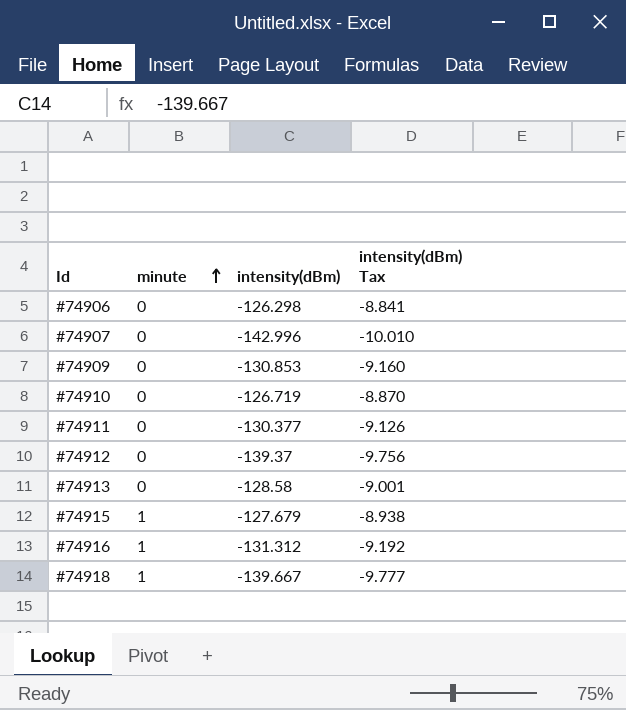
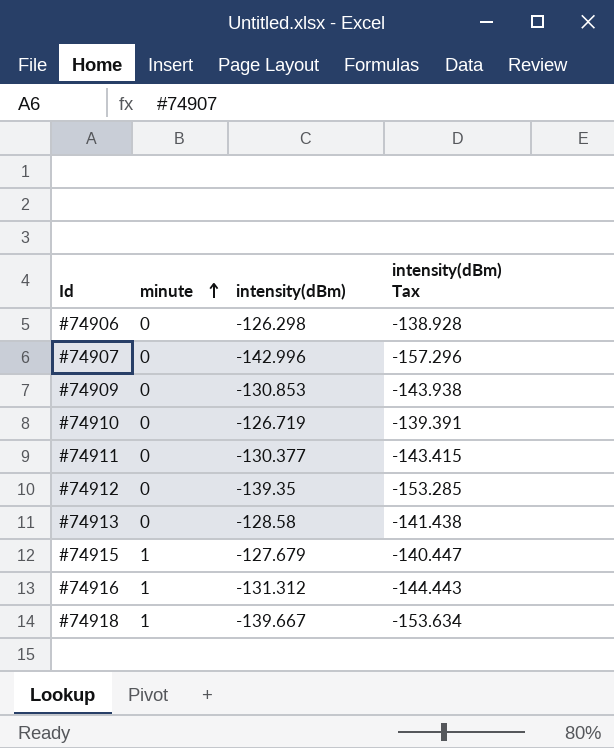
column intensity(dBm) Tax | formula: [intensity(dBm)] * 0.07 -> [intensity(dBm)] * 1.1
#74912 | intensity(dBm): -139.37 -> -139.35

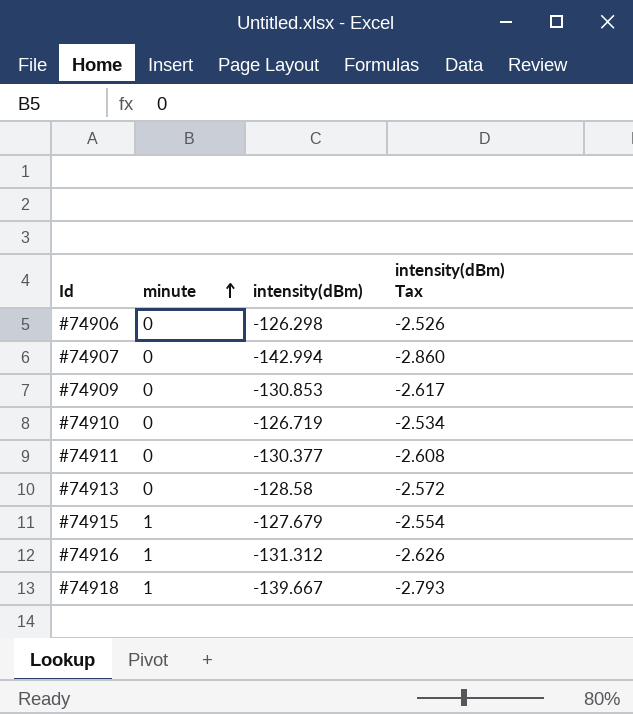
column intensity(dBm) Tax | formula: [intensity(dBm)] * 1.1 -> [intensity(dBm)] * 0.02
row #74912: 0 | -139.35 | -153.285 -> none
#74907 | intensity(dBm): -142.996 -> -142.994

